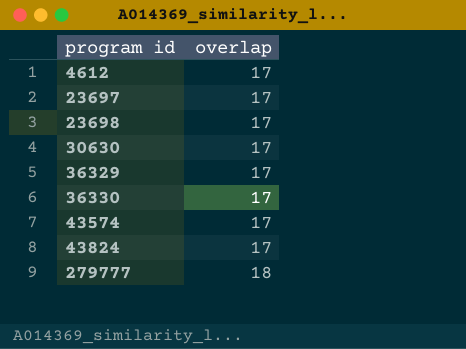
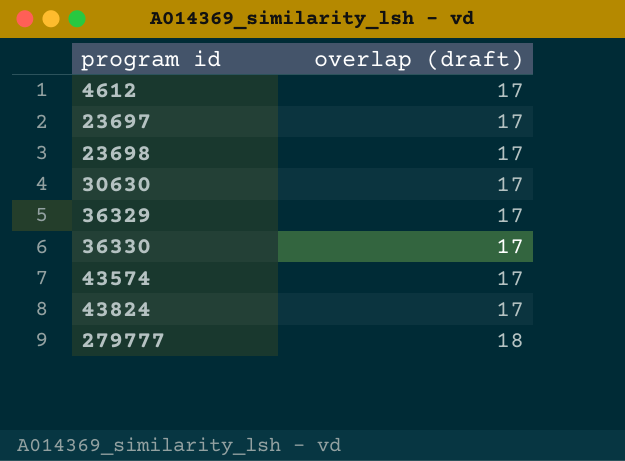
column name: overlap -> overlap (draft)

